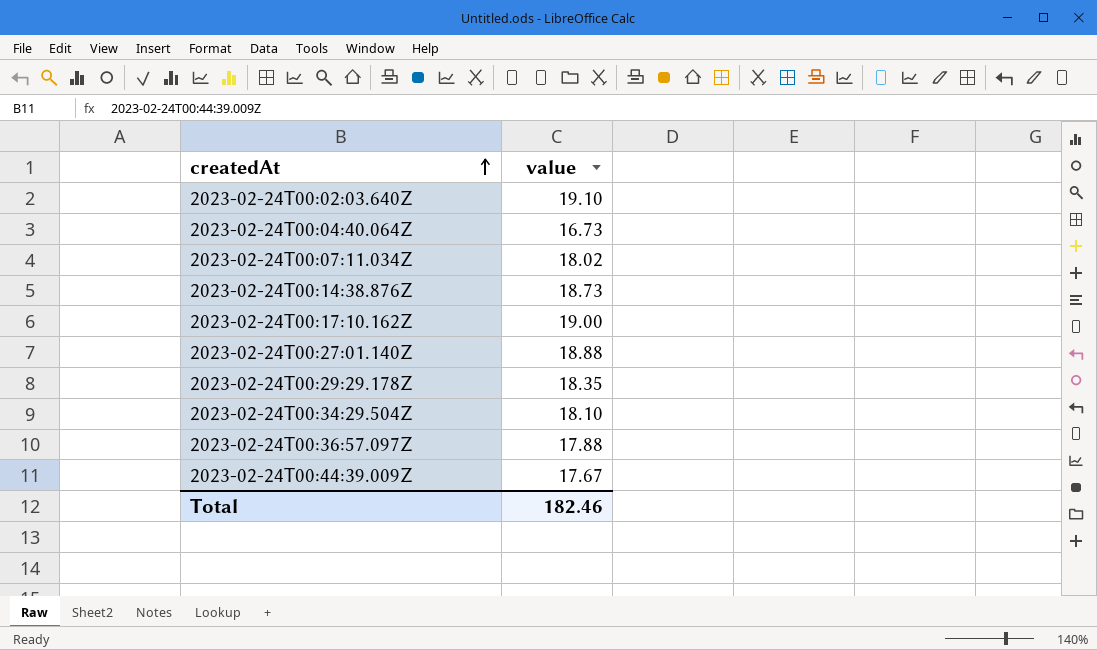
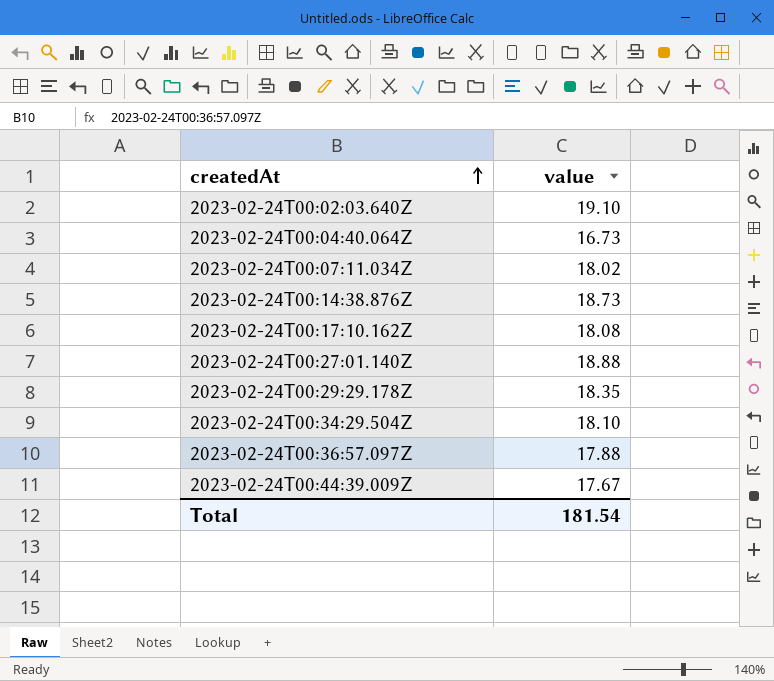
2023-02-24T00:17:10.162Z | value: 19.00 -> 18.08
Total | value: 182.46 -> 181.54

